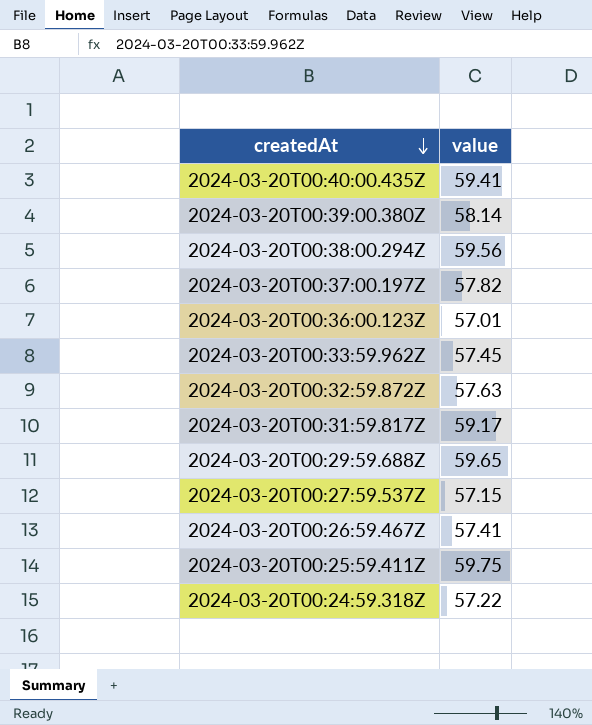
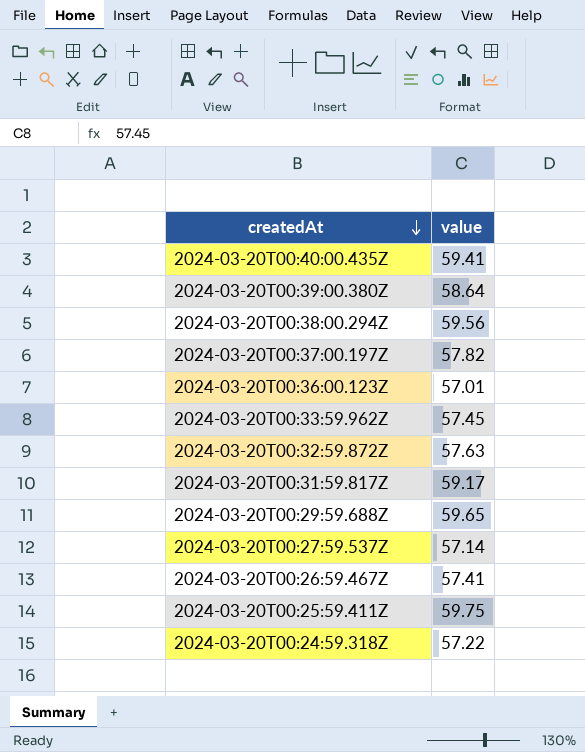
2024-03-20T00:39:00.380Z | value: 58.14 -> 58.64
2024-03-20T00:27:59.537Z | value: 57.15 -> 57.14

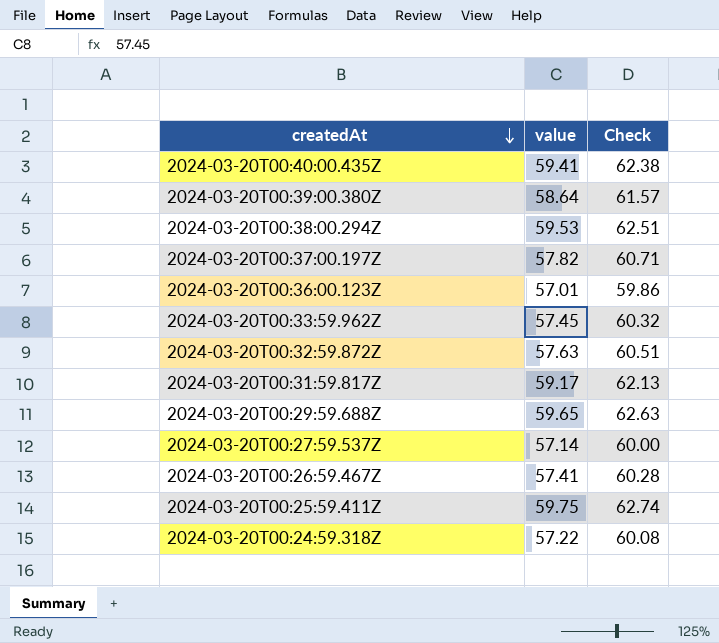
column Check | formula: none -> [value] * 1.05
2024-03-20T00:38:00.294Z | value: 59.56 -> 59.53

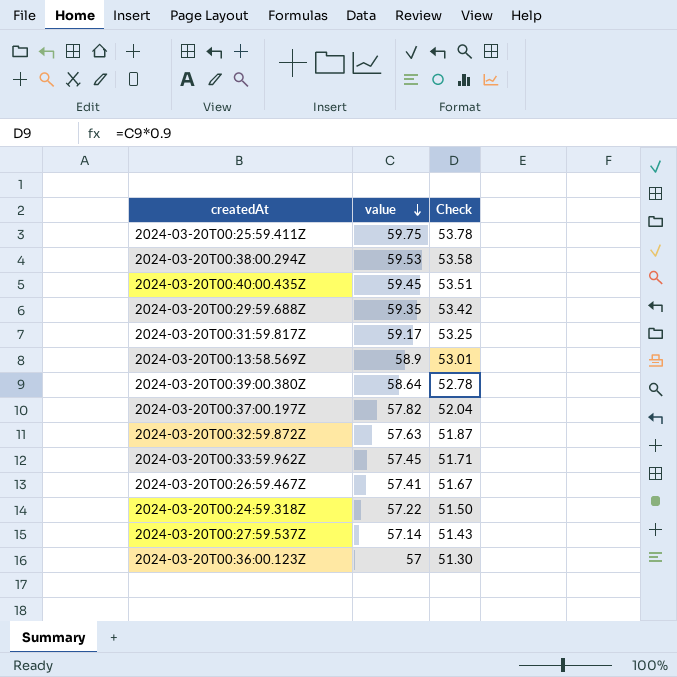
row order: createdAt descending -> value descending
column Check | formula: [value] * 1.05 -> [value] * 0.9
2024-03-20T00:40:00.435Z | value: 59.41 -> 59.45
2024-03-20T00:29:59.688Z | value: 59.65 -> 59.35
row 2024-03-20T00:13:58.569Z: none -> 58.9 | 53.01
2024-03-20T00:36:00.123Z | value: 57.01 -> 57

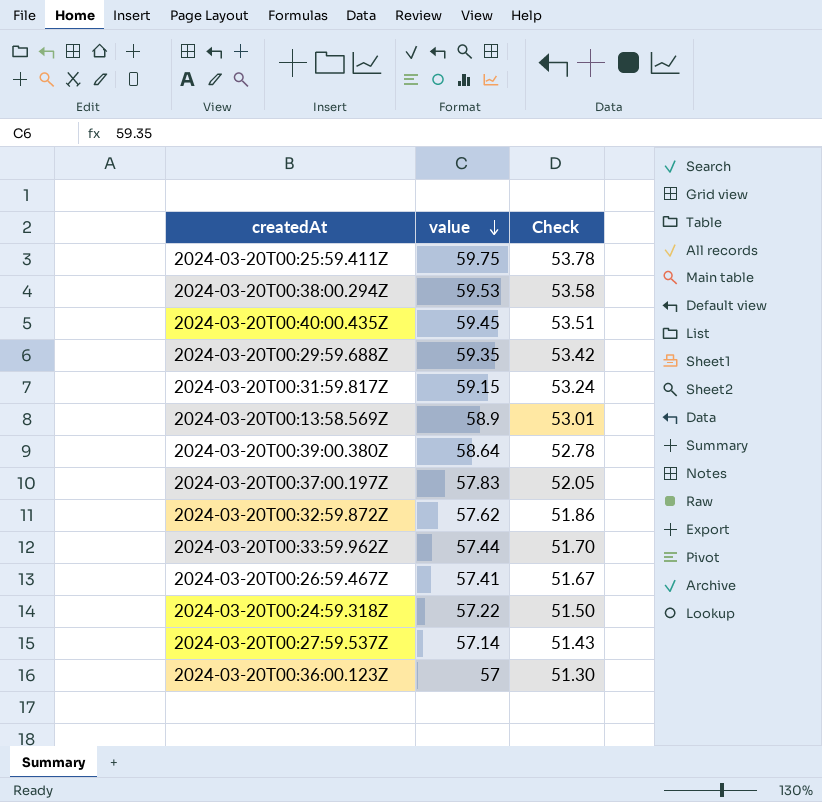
2024-03-20T00:31:59.817Z | value: 59.17 -> 59.15
2024-03-20T00:31:59.817Z | Check: 53.25 -> 53.24
2024-03-20T00:37:00.197Z | value: 57.82 -> 57.83
2024-03-20T00:37:00.197Z | Check: 52.04 -> 52.05
2024-03-20T00:32:59.872Z | value: 57.63 -> 57.62
2024-03-20T00:32:59.872Z | Check: 51.87 -> 51.86
2024-03-20T00:33:59.962Z | value: 57.45 -> 57.44
2024-03-20T00:33:59.962Z | Check: 51.71 -> 51.70

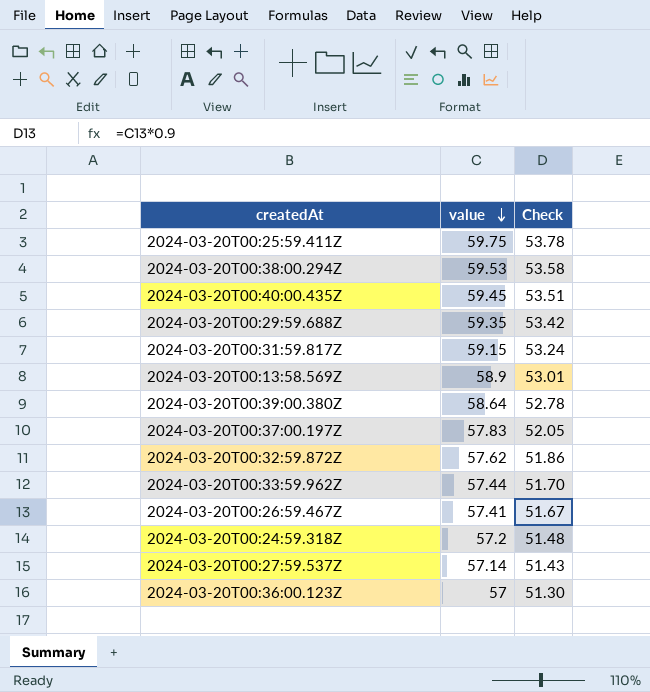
2024-03-20T00:24:59.318Z | value: 57.22 -> 57.2
2024-03-20T00:24:59.318Z | Check: 51.50 -> 51.48

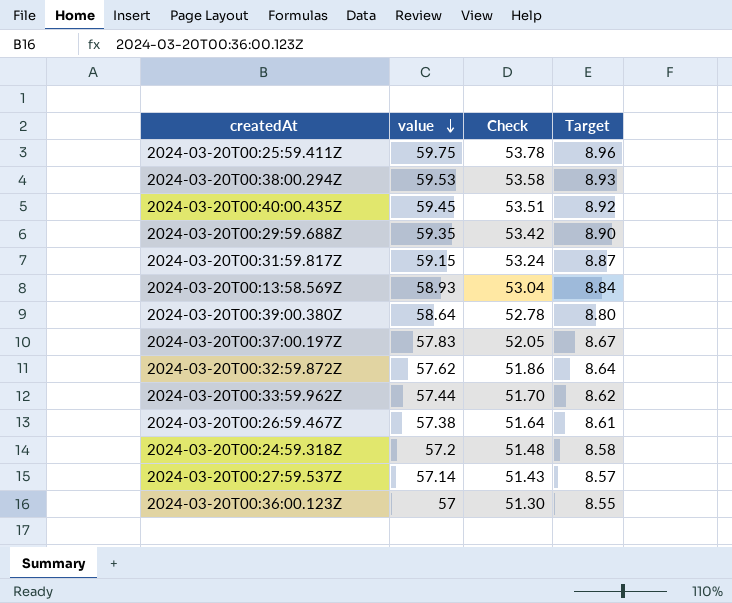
column Target | formula: none -> [value] * 0.15
2024-03-20T00:13:58.569Z | value: 58.9 -> 58.93
2024-03-20T00:13:58.569Z | Check: 53.01 -> 53.04
2024-03-20T00:26:59.467Z | value: 57.41 -> 57.38
2024-03-20T00:26:59.467Z | Check: 51.67 -> 51.64

